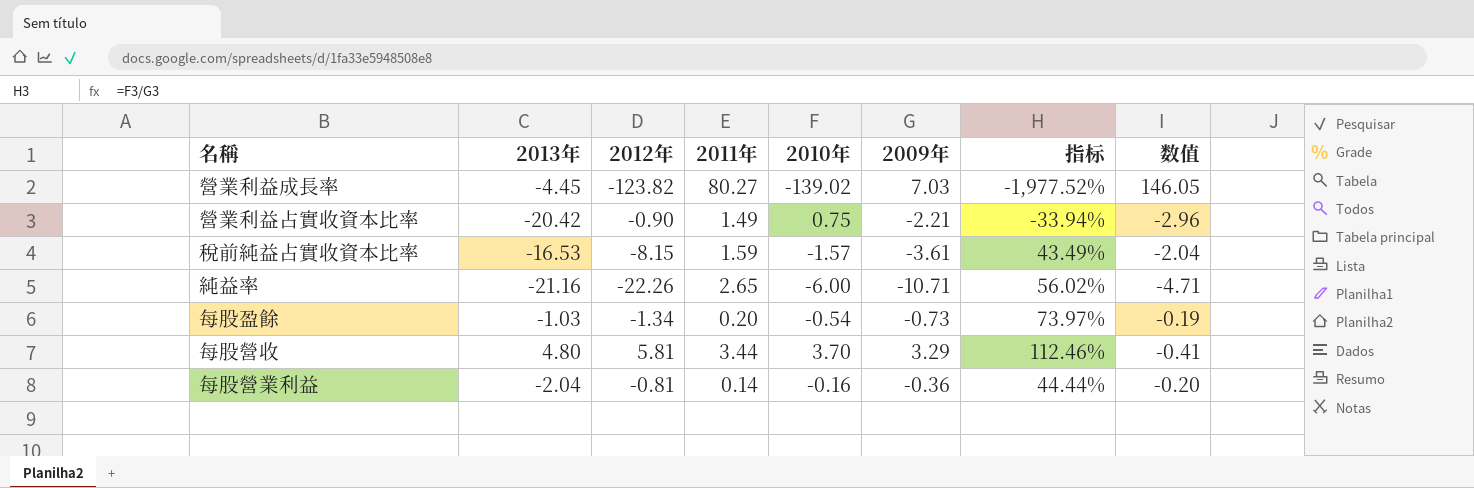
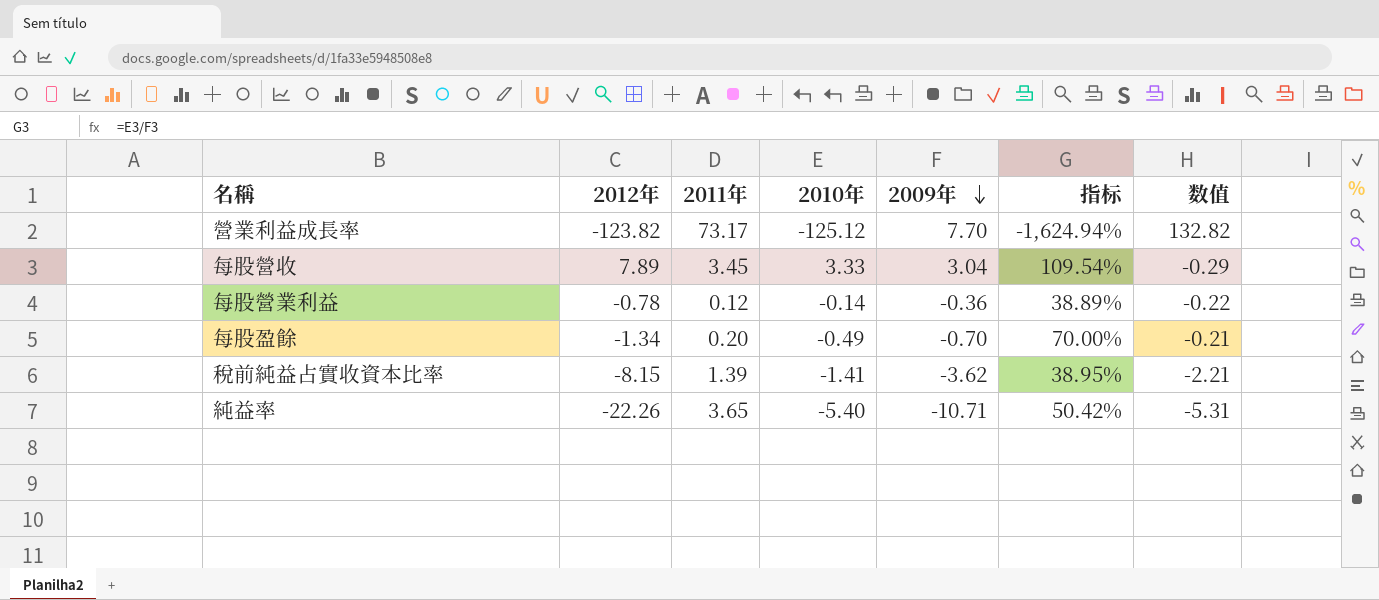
row order: none -> 2009年 descending
column 2013年 | position: 2 -> none
row 營業利益占實收資本比率: -20.42 | -0.90 | 1.49 | 0.75 | -2.21 | -33.94% | -2.96 -> none
營業利益成長率 | 2011年: 80.27 -> 73.17
營業利益成長率 | 2010年: -139.02 -> -125.12
營業利益成長率 | 2009年: 7.03 -> 7.70
營業利益成長率 | 指标: -1,977.52% -> -1,624.94%
營業利益成長率 | 数值: 146.05 -> 132.82
每股營收 | 2012年: 5.81 -> 7.89
每股營收 | 2011年: 3.44 -> 3.45
每股營收 | 2010年: 3.70 -> 3.33
每股營收 | 2009年: 3.29 -> 3.04
每股營收 | 指标: 112.46% -> 109.54%
每股營收 | 数值: -0.41 -> -0.29
每股營業利益 | 2012年: -0.81 -> -0.78
每股營業利益 | 2011年: 0.14 -> 0.12
每股營業利益 | 2010年: -0.16 -> -0.14
每股營業利益 | 指标: 44.44% -> 38.89%
每股營業利益 | 数值: -0.20 -> -0.22
每股盈餘 | 2010年: -0.54 -> -0.49
每股盈餘 | 2009年: -0.73 -> -0.70
每股盈餘 | 指标: 73.97% -> 70.00%
每股盈餘 | 数值: -0.19 -> -0.21
稅前純益占實收資本比率 | 2011年: 1.59 -> 1.39
稅前純益占實收資本比率 | 2010年: -1.57 -> -1.41
稅前純益占實收資本比率 | 2009年: -3.61 -> -3.62
稅前純益占實收資本比率 | 指标: 43.49% -> 38.95%
稅前純益占實收資本比率 | 数值: -2.04 -> -2.21
純益率 | 2011年: 2.65 -> 3.65
純益率 | 2010年: -6.00 -> -5.40
純益率 | 指标: 56.02% -> 50.42%
純益率 | 数值: -4.71 -> -5.31

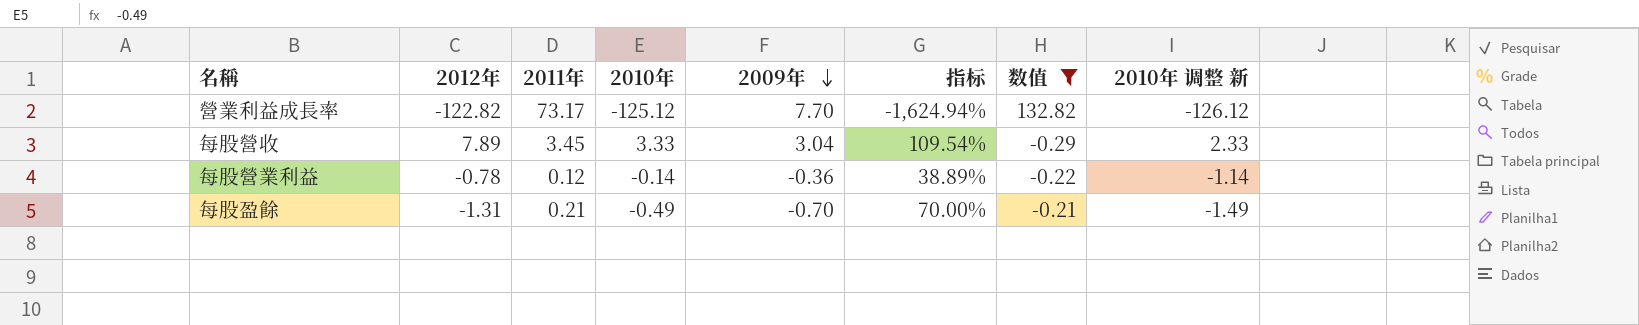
filter: none -> 数值 >= -0.29
column 2010年 调整 新 | formula: none -> [2010年] - 1
營業利益成長率 | 2012年: -123.82 -> -122.82
每股盈餘 | 2012年: -1.34 -> -1.31
每股盈餘 | 2011年: 0.20 -> 0.21

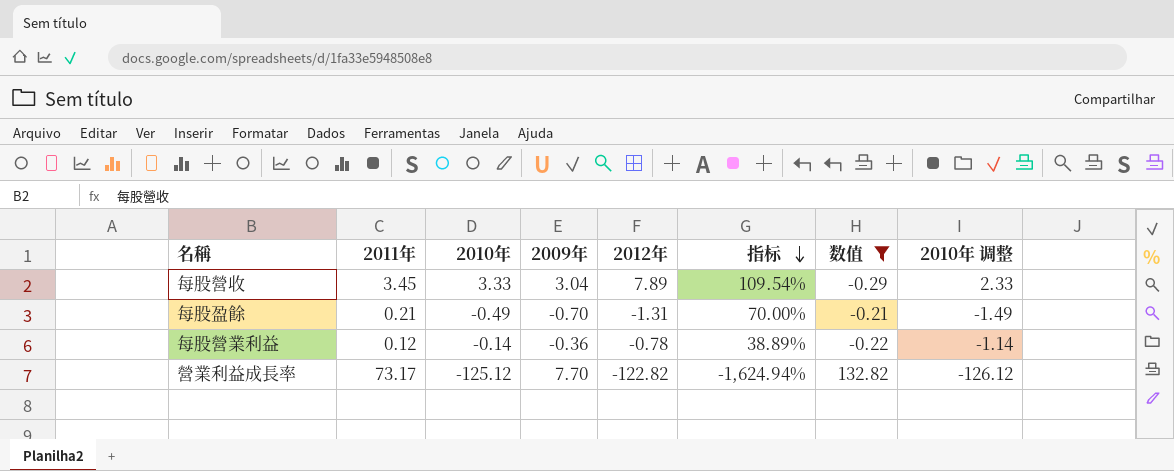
row order: 2009年 descending -> 指标 descending
column 2012年 | position: 2 -> 5
column name: 2010年 调整 新 -> 2010年 调整

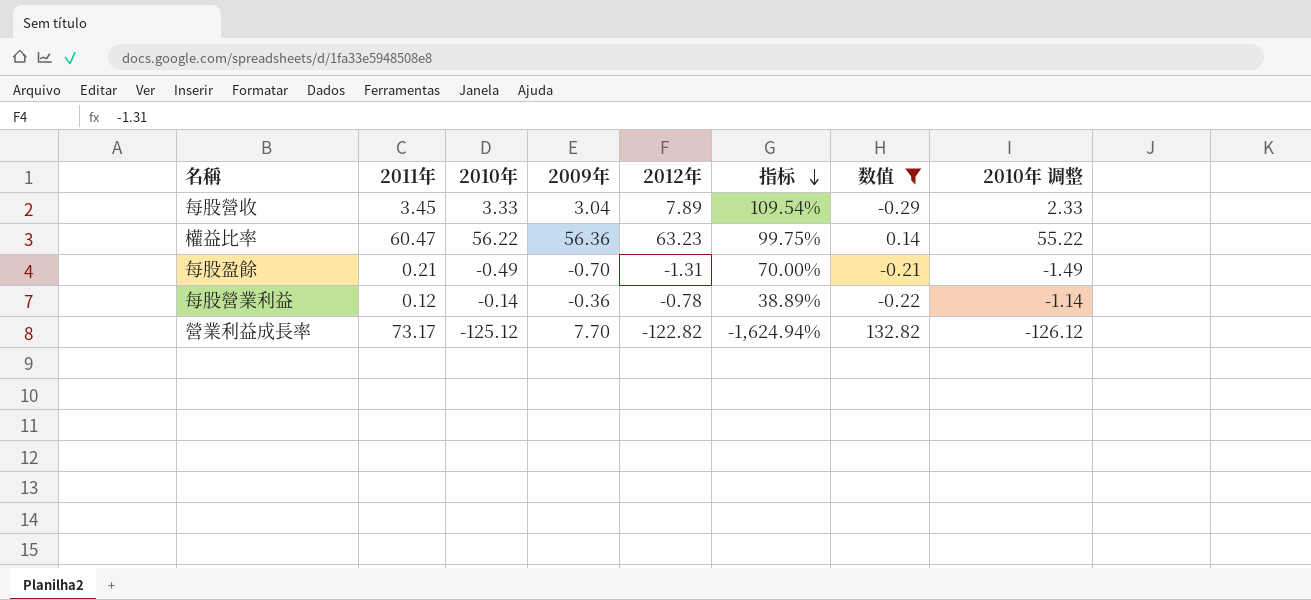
row 權益比率: none -> 60.47 | 56.22 | 56.36 | 63.23 | 99.75% | 0.14 | 55.22

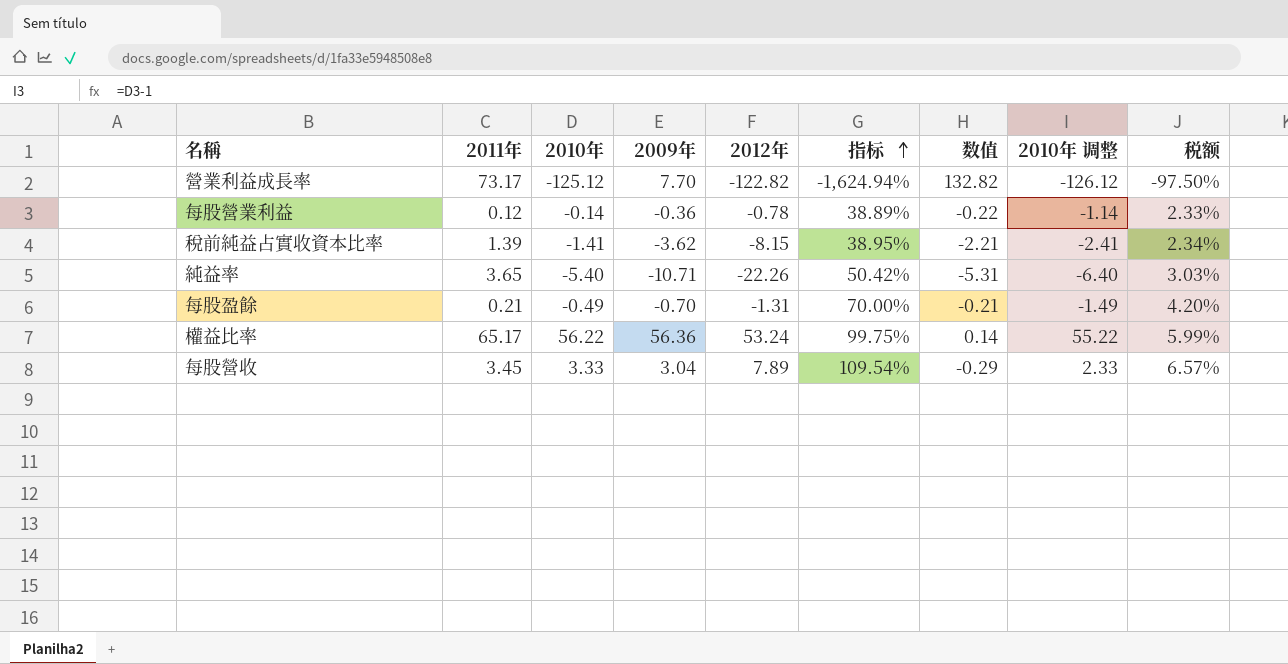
filter: 数值 >= -0.29 -> none
row order: 指标 descending -> 指标 ascending
column 税额 | formula: none -> [指标] * 0.06
權益比率 | 2011年: 60.47 -> 65.17
權益比率 | 2012年: 63.23 -> 53.24

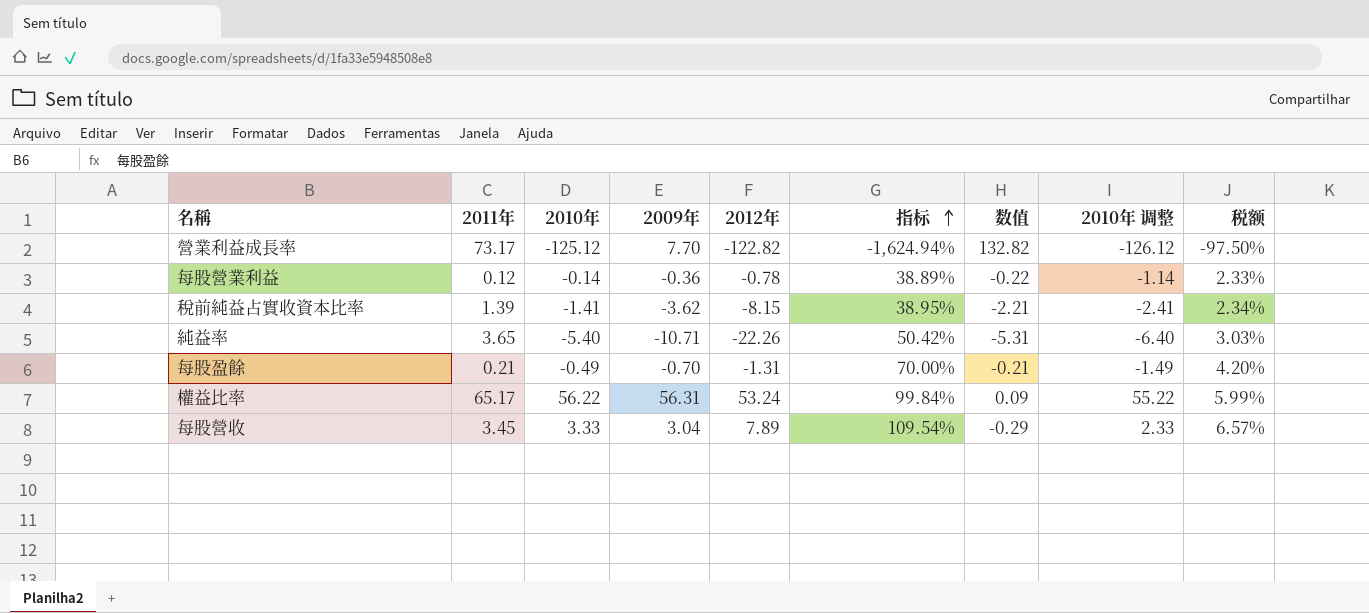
權益比率 | 2009年: 56.36 -> 56.31
權益比率 | 指标: 99.75% -> 99.84%
權益比率 | 数值: 0.14 -> 0.09

